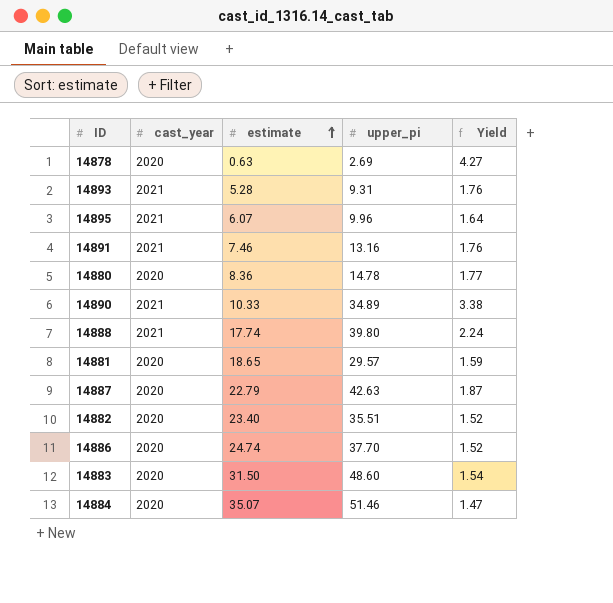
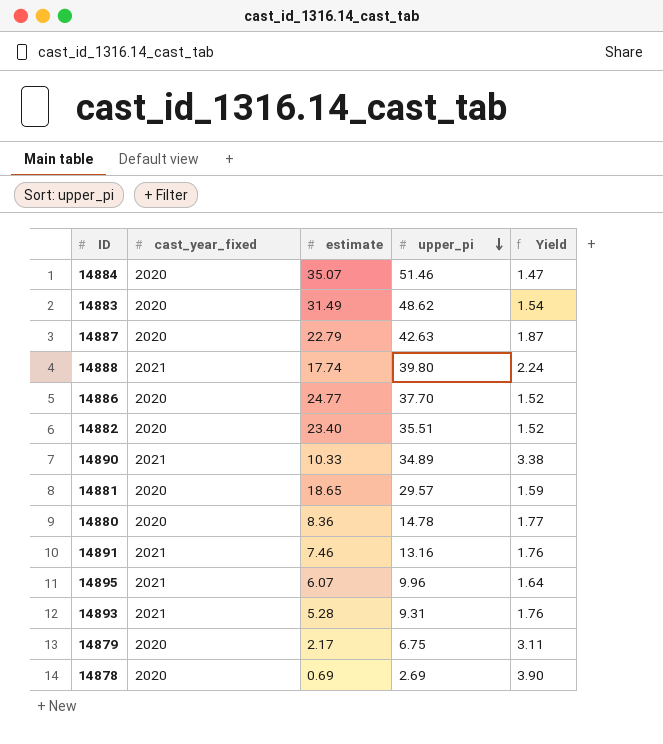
row order: estimate ascending -> upper_pi descending
column name: cast_year -> cast_year_fixed
14883 | estimate: 31.50 -> 31.49
14883 | upper_pi: 48.60 -> 48.62
14886 | estimate: 24.74 -> 24.77
row 14879: none -> 2020 | 2.17 | 6.75 | 3.11
14878 | estimate: 0.63 -> 0.69
14878 | Yield: 4.27 -> 3.90

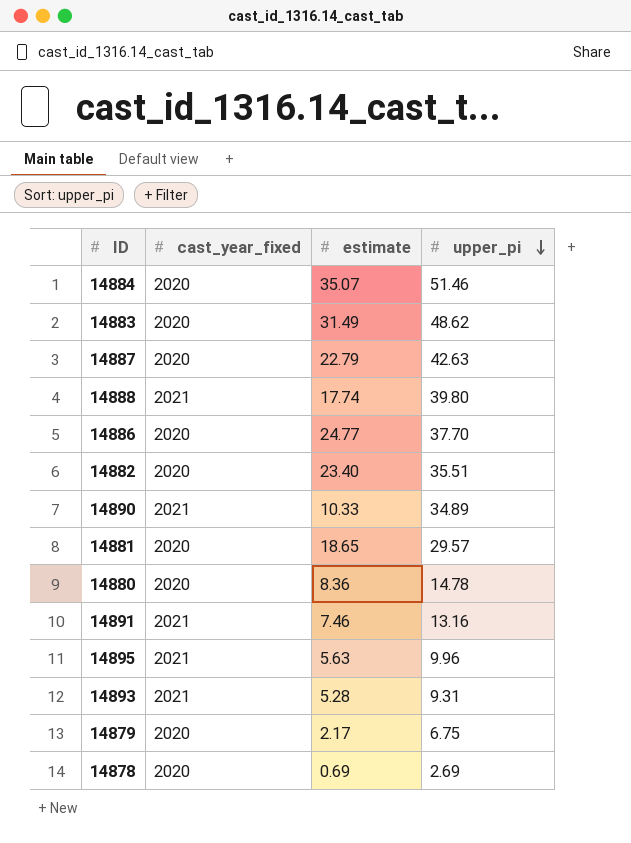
column Yield | formula: [upper_pi] / [estimate] -> none
14895 | estimate: 6.07 -> 5.63

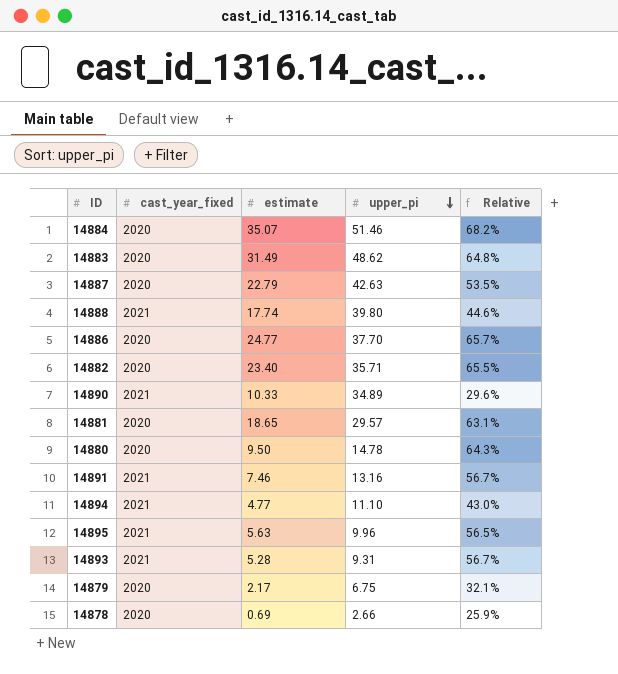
column Relative | formula: none -> [estimate] / [upper_pi]
14882 | upper_pi: 35.51 -> 35.71
14880 | estimate: 8.36 -> 9.50
row 14894: none -> 2021 | 4.77 | 11.10 | 43.0%
14878 | upper_pi: 2.69 -> 2.66

